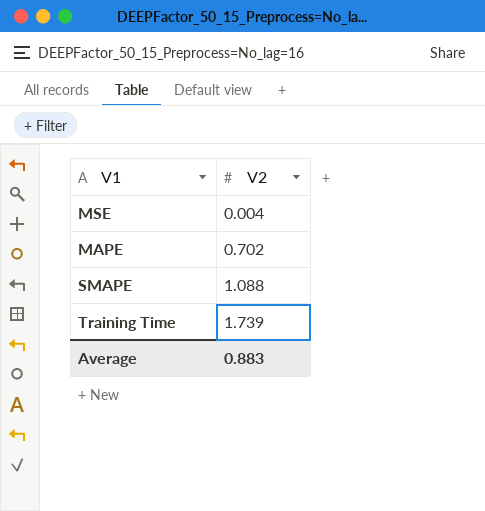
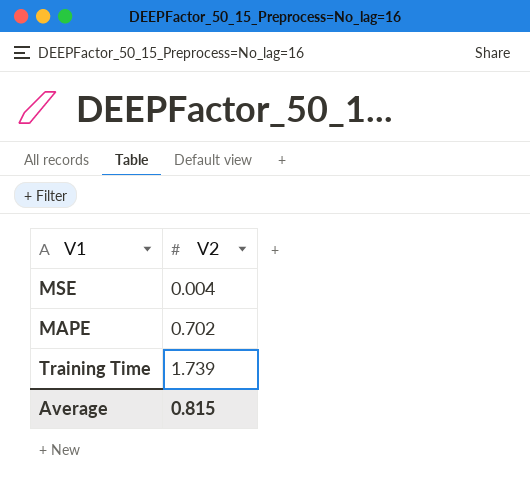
row SMAPE: 1.088 -> none
Average | V2: 0.883 -> 0.815

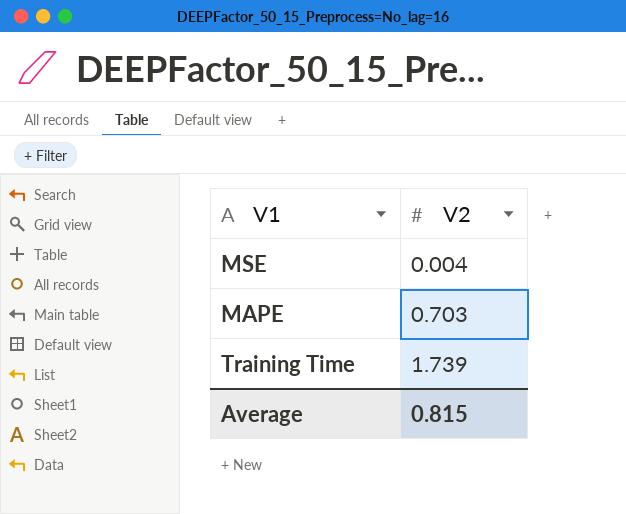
MAPE | V2: 0.702 -> 0.703

